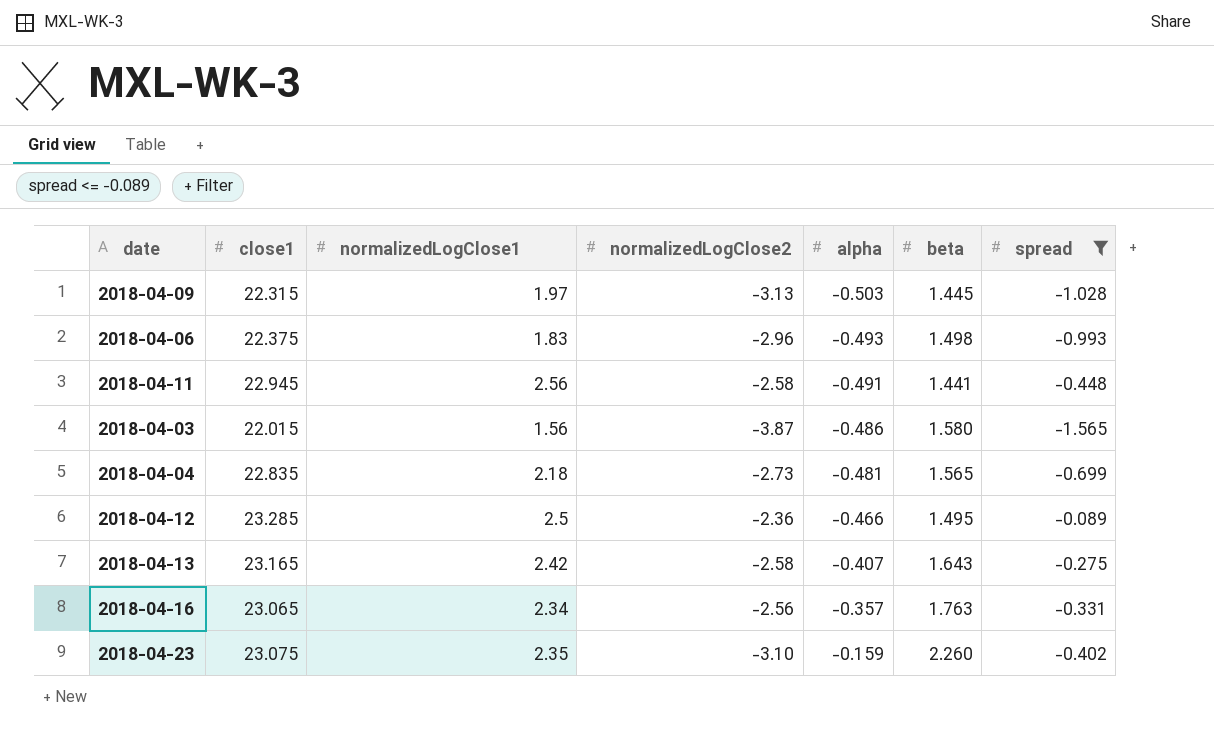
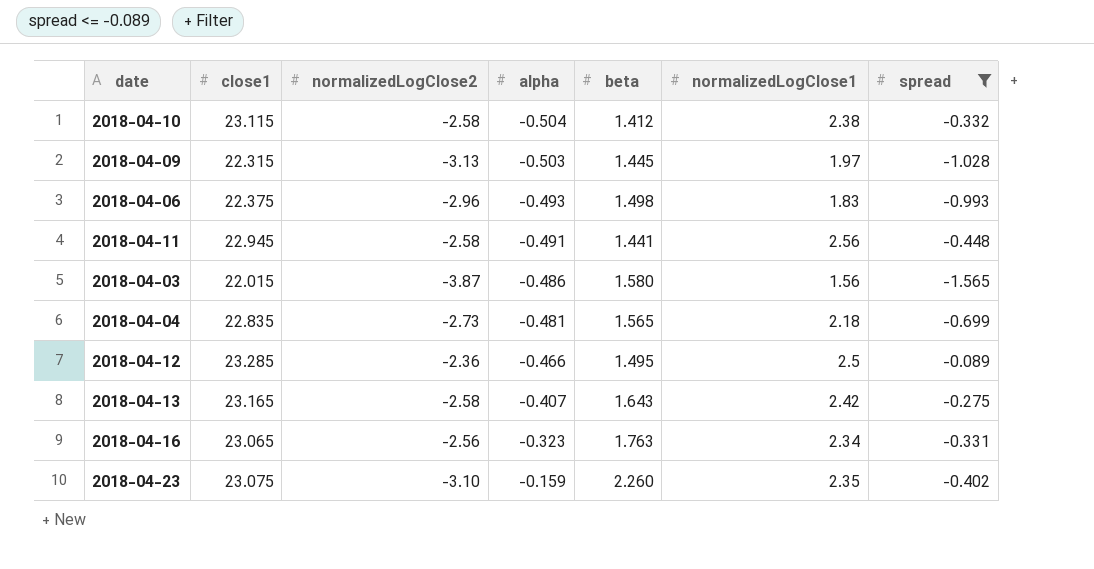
column normalizedLogClose1 | position: 3 -> 6
row 2018-04-10: none -> 23.115 | -2.58 | -0.504 | 1.412 | 2.38 | -0.332
2018-04-16 | alpha: -0.357 -> -0.323

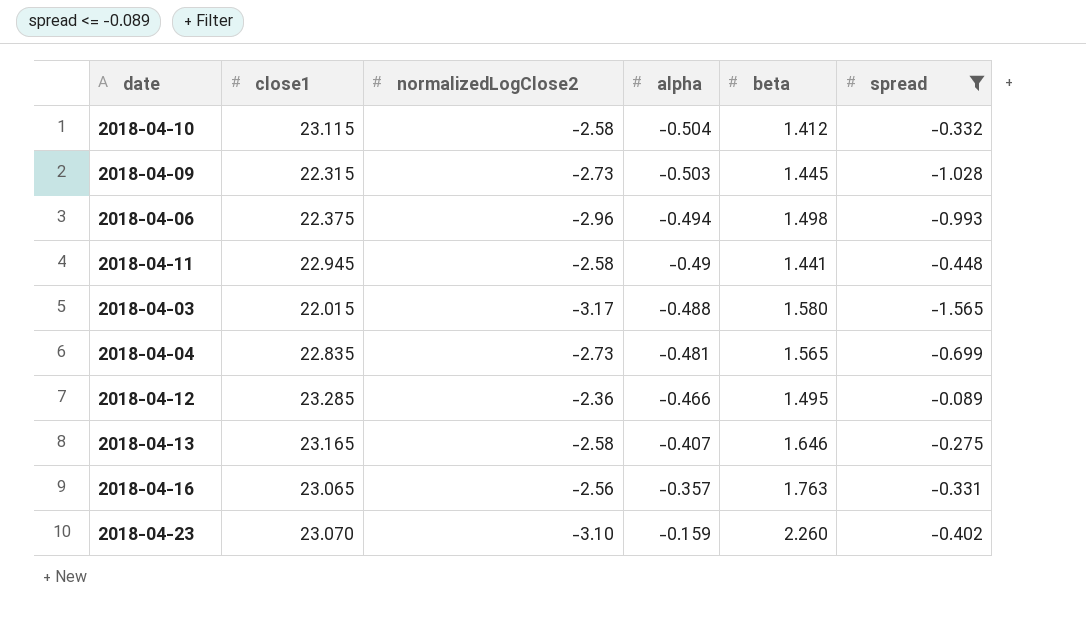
column normalizedLogClose1 | position: 6 -> none
2018-04-09 | normalizedLogClose2: -3.13 -> -2.73
2018-04-06 | alpha: -0.493 -> -0.494
2018-04-11 | alpha: -0.491 -> -0.49
2018-04-03 | normalizedLogClose2: -3.87 -> -3.17
2018-04-03 | alpha: -0.486 -> -0.488
2018-04-13 | beta: 1.643 -> 1.646
2018-04-16 | alpha: -0.323 -> -0.357
2018-04-23 | close1: 23.075 -> 23.070

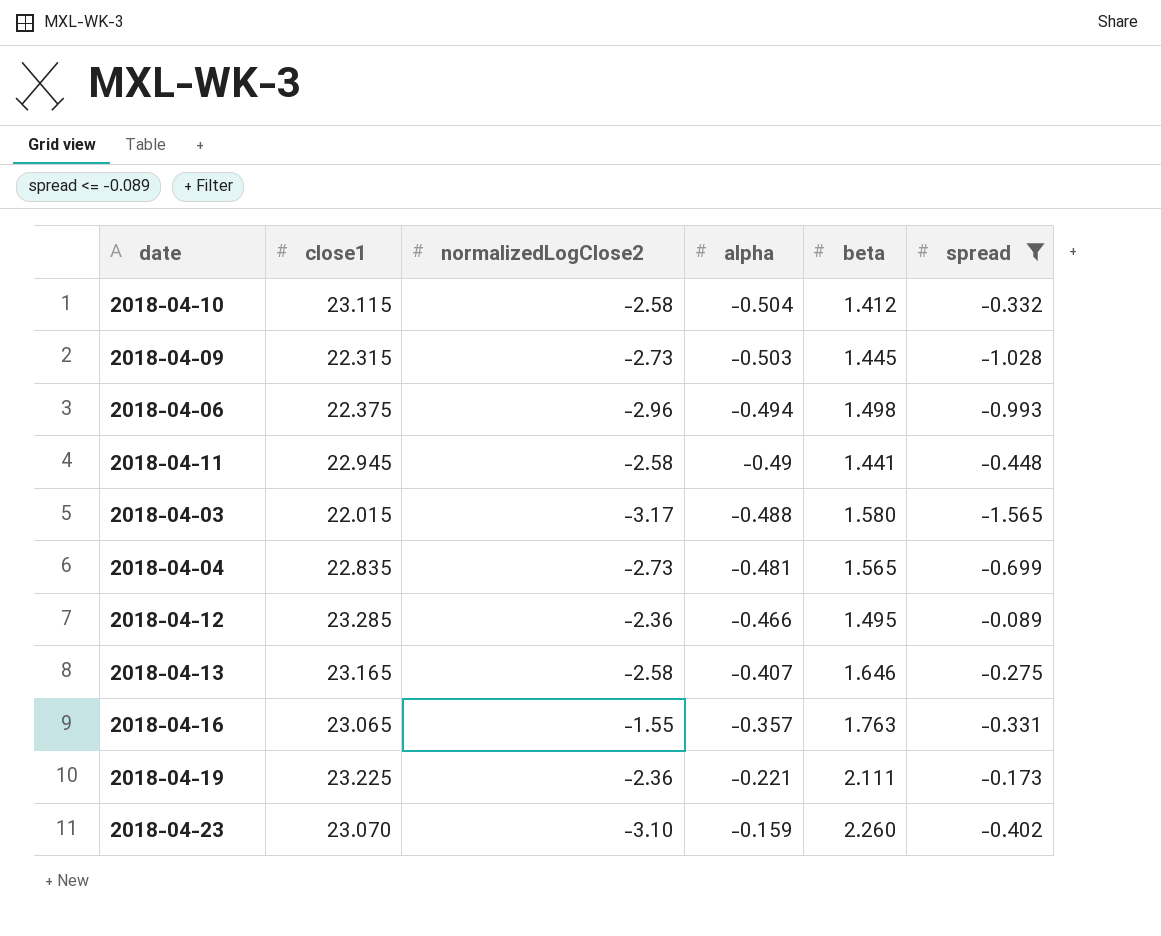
2018-04-16 | normalizedLogClose2: -2.56 -> -1.55
row 2018-04-19: none -> 23.225 | -2.36 | -0.221 | 2.111 | -0.173

